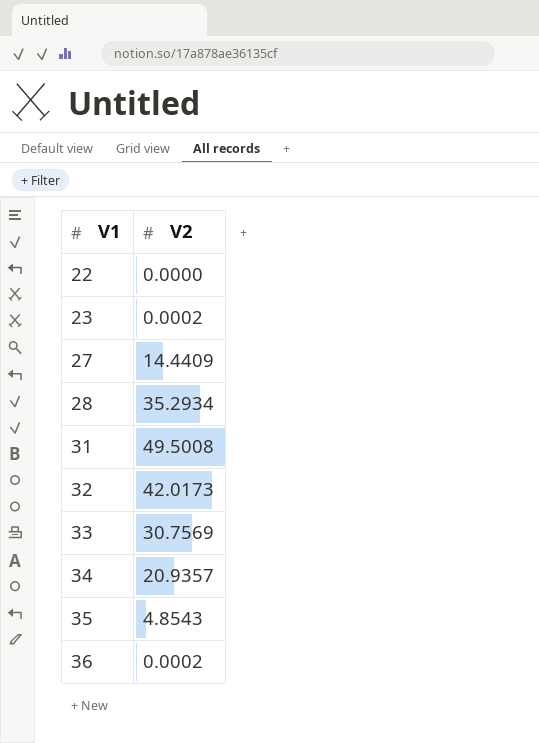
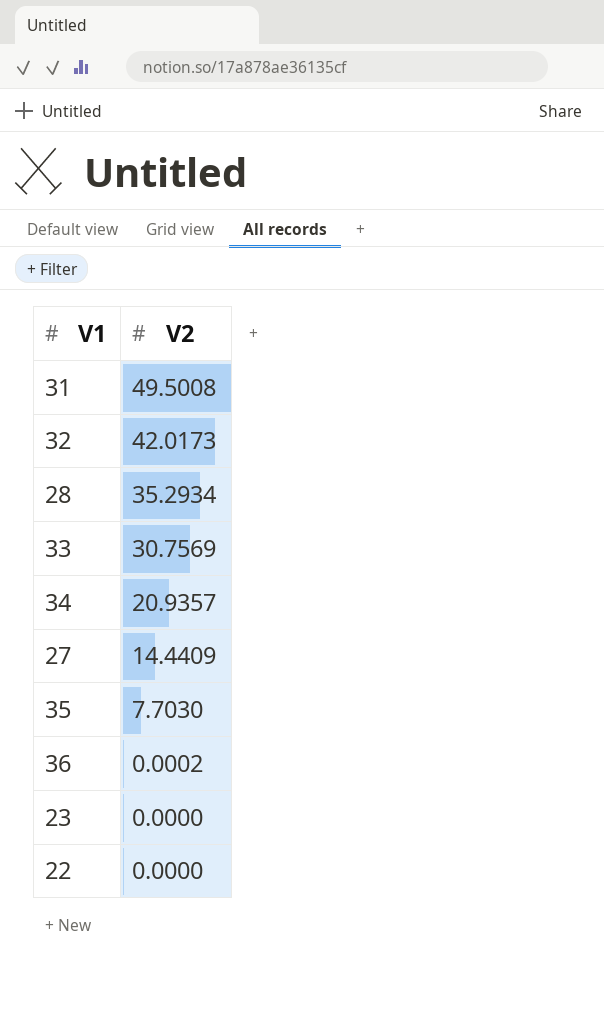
row order: V1 ascending -> V2 descending
35 | V2: 4.8543 -> 7.7030
23 | V2: 0.0002 -> 0.0000

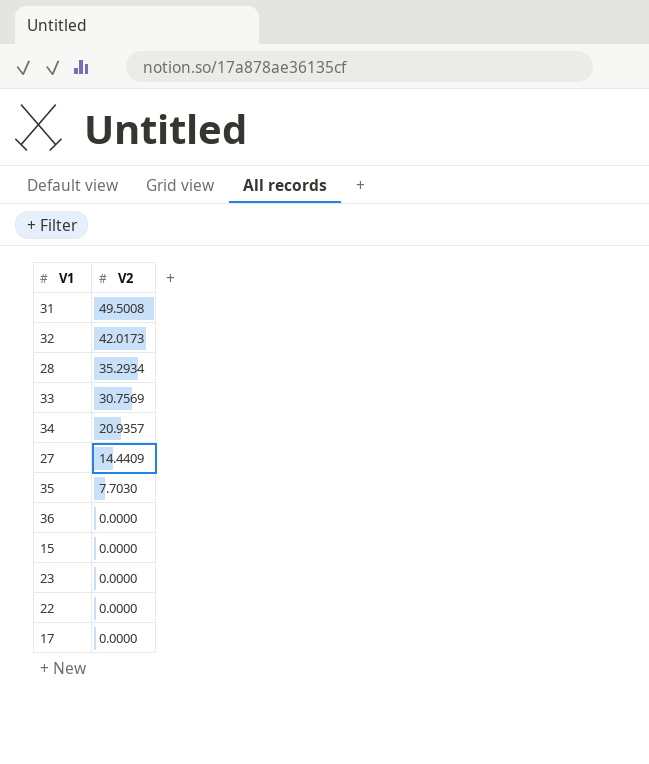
36 | V2: 0.0002 -> 0.0000
row 15: none -> 0.0000
row 17: none -> 0.0000

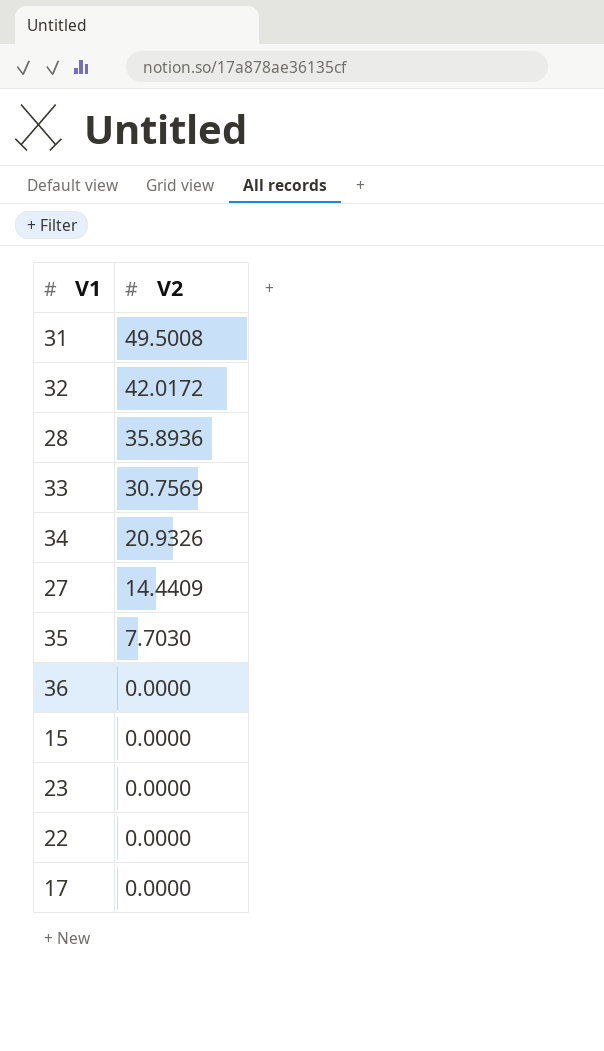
32 | V2: 42.0173 -> 42.0172
28 | V2: 35.2934 -> 35.8936
34 | V2: 20.9357 -> 20.9326

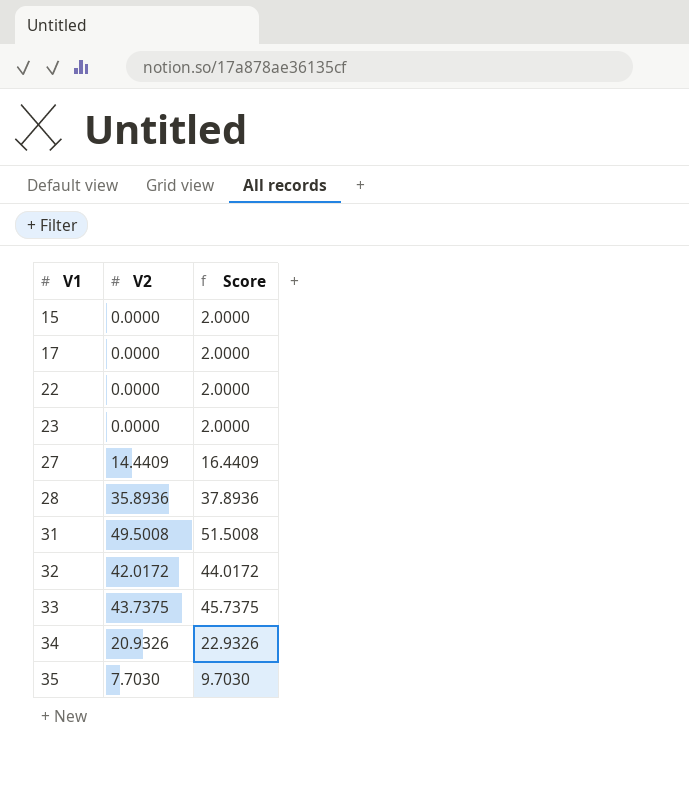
row order: V2 descending -> V1 ascending
column Score | formula: none -> [V2] + 2
row 36: 0.0000 -> none
33 | V2: 30.7569 -> 43.7375

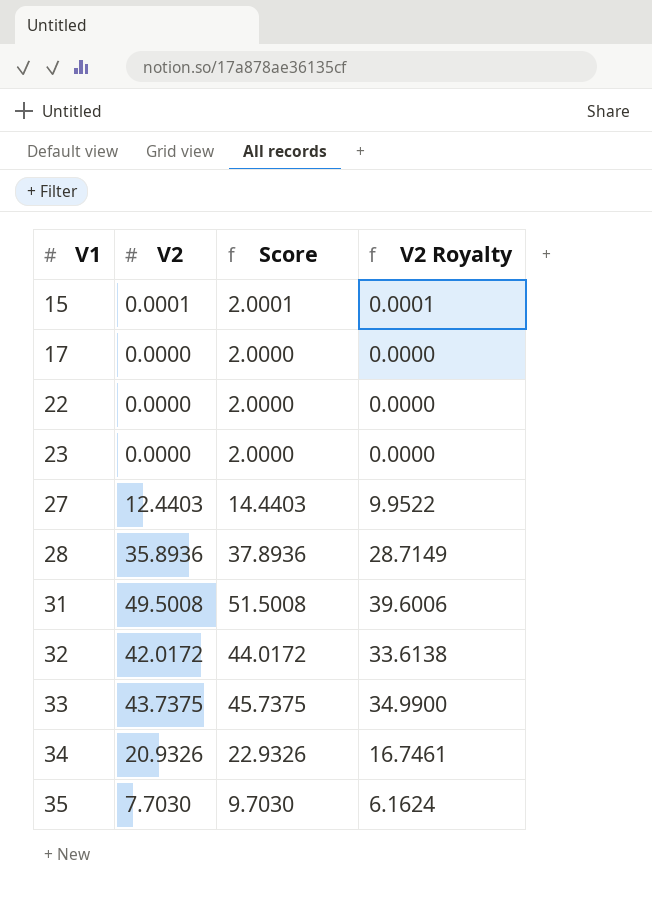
column V2 Royalty | formula: none -> [V2] * 0.8
15 | V2: 0.0000 -> 0.0001
15 | Score: 2.0000 -> 2.0001
27 | V2: 14.4409 -> 12.4403
27 | Score: 16.4409 -> 14.4403

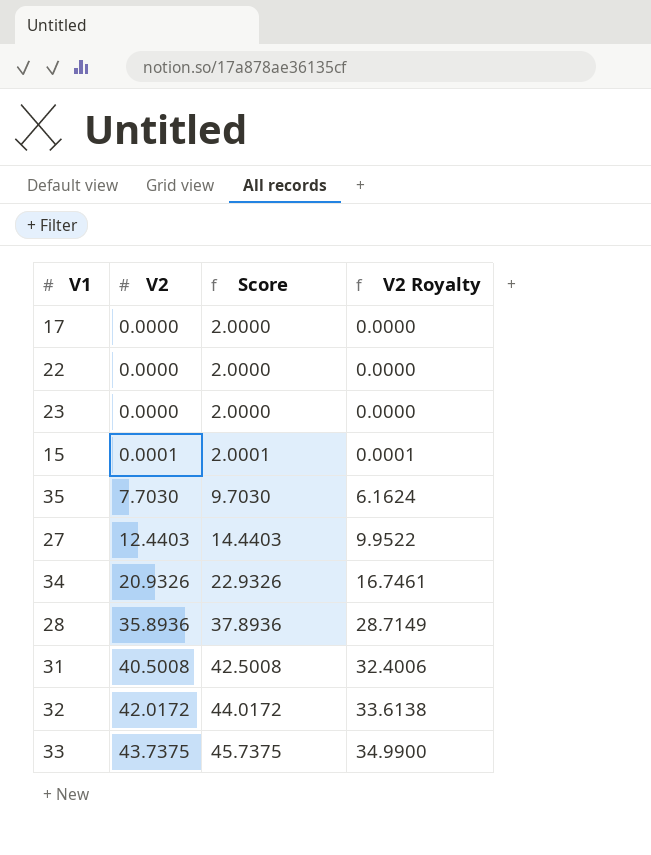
row order: V1 ascending -> V2 ascending
31 | V2: 49.5008 -> 40.5008
31 | Score: 51.5008 -> 42.5008
31 | V2 Royalty: 39.6006 -> 32.4006

